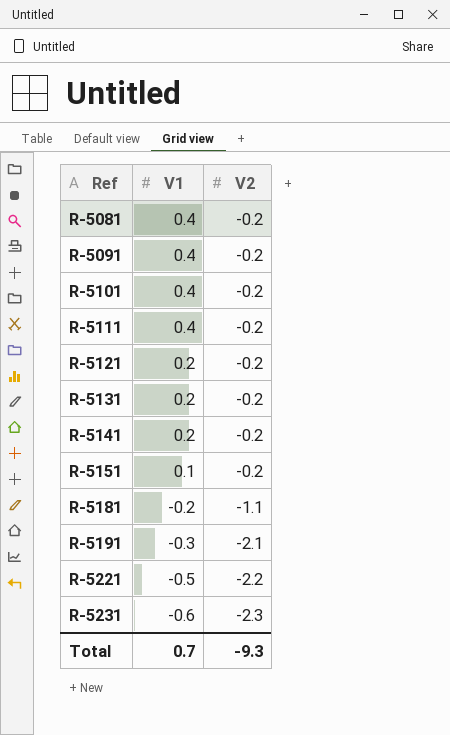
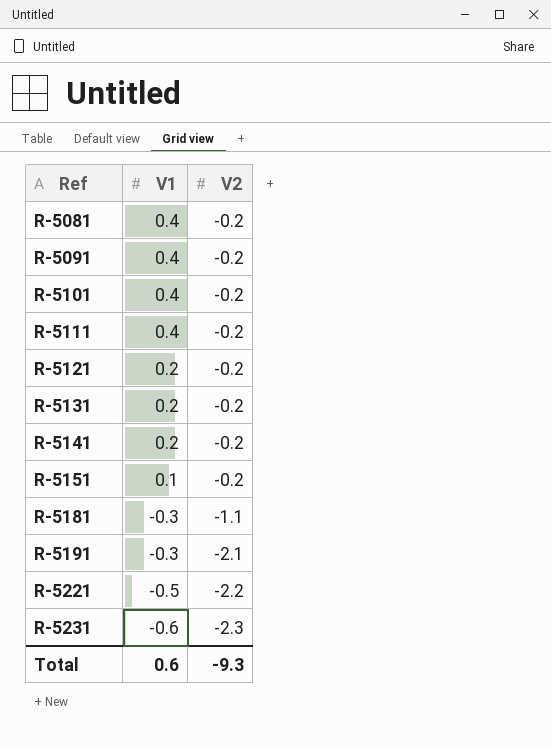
R-5181 | V1: -0.2 -> -0.3
Total | V1: 0.7 -> 0.6

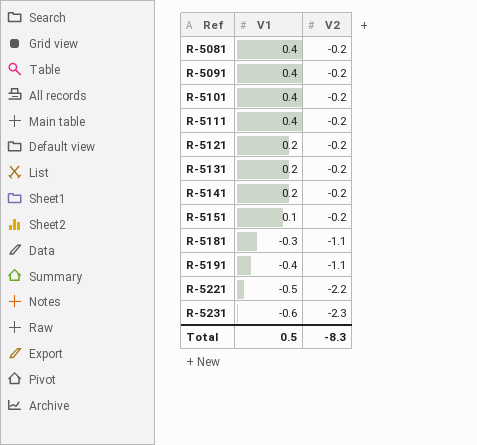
R-5191 | V1: -0.3 -> -0.4
R-5191 | V2: -2.1 -> -1.1
Total | V1: 0.6 -> 0.5
Total | V2: -9.3 -> -8.3

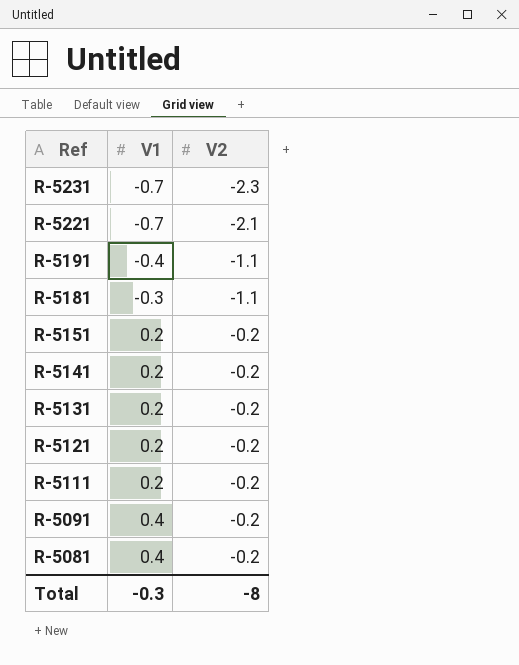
row order: Ref ascending -> Ref descending
row R-5101: 0.4 | -0.2 -> none
R-5231 | V1: -0.6 -> -0.7
R-5221 | V1: -0.5 -> -0.7
R-5221 | V2: -2.2 -> -2.1
R-5151 | V1: 0.1 -> 0.2
R-5111 | V1: 0.4 -> 0.2
Total | V1: 0.5 -> -0.3
Total | V2: -8.3 -> -8

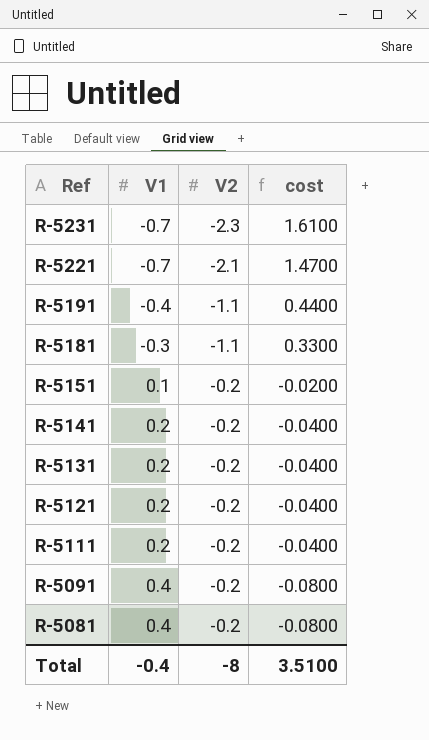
column cost | formula: none -> [V1] * [V2]
R-5151 | V1: 0.2 -> 0.1
Total | V1: -0.3 -> -0.4

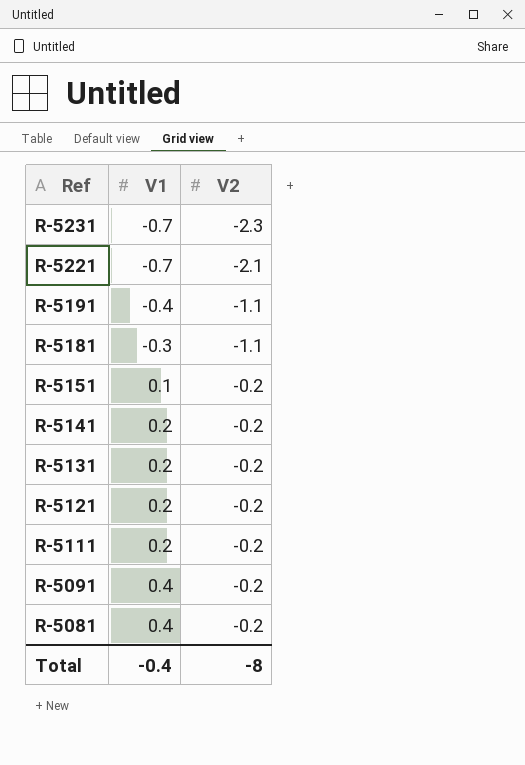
column cost | formula: [V1] * [V2] -> none

